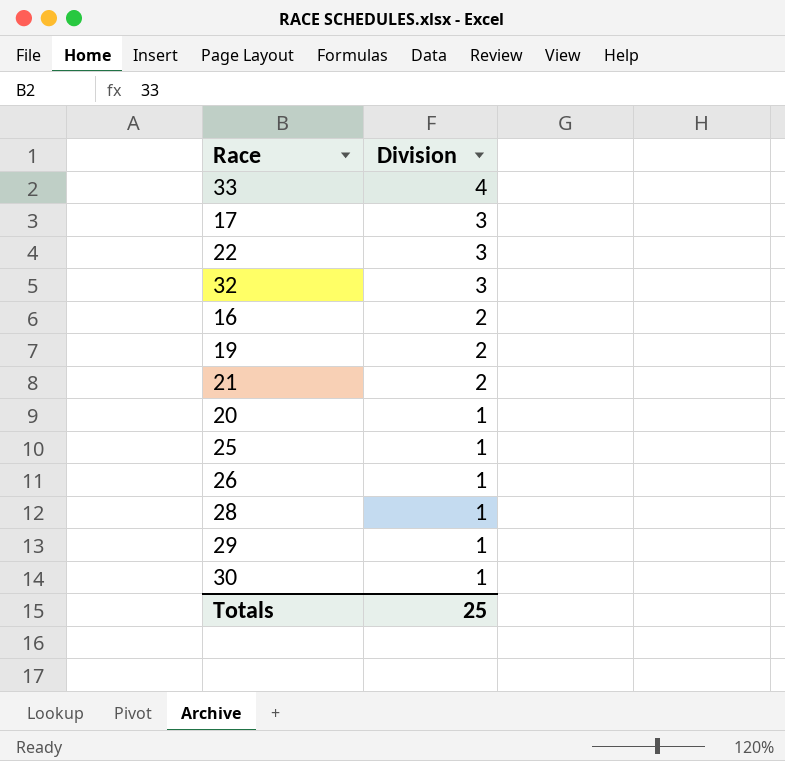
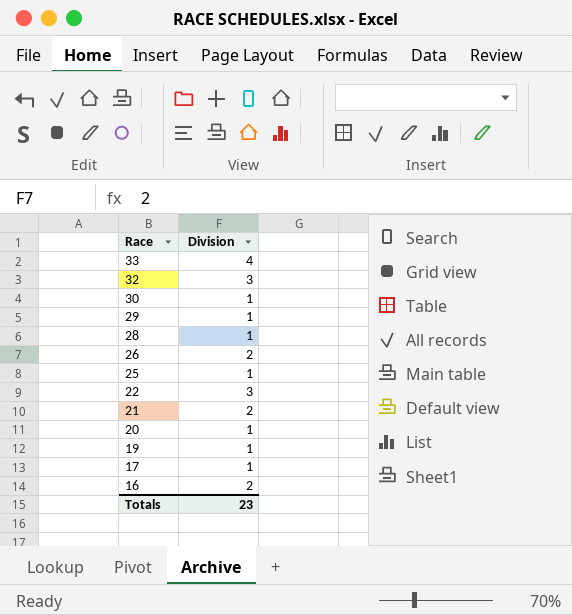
row order: Division descending -> Race descending
26 | Division: 1 -> 2
19 | Division: 2 -> 1
17 | Division: 3 -> 1
Totals | Division: 25 -> 23

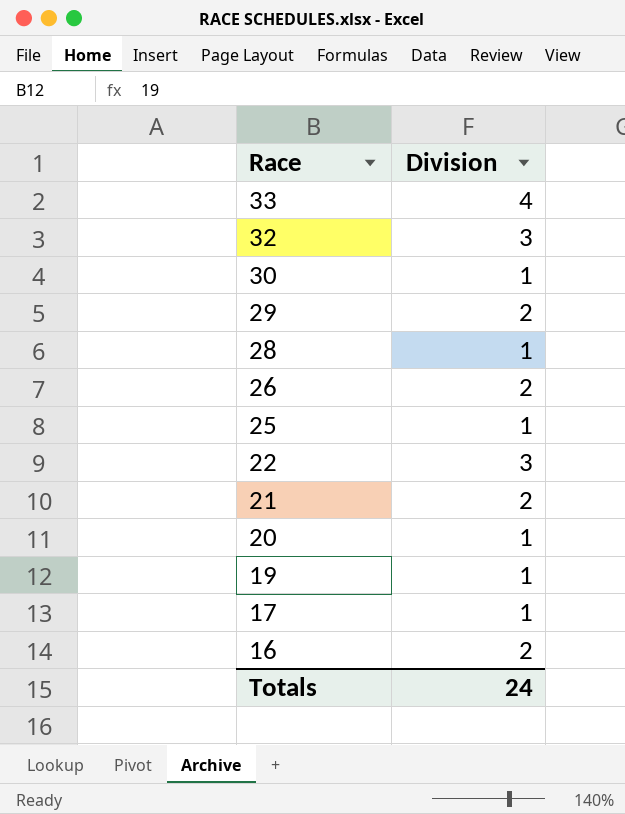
29 | Division: 1 -> 2
Totals | Division: 23 -> 24

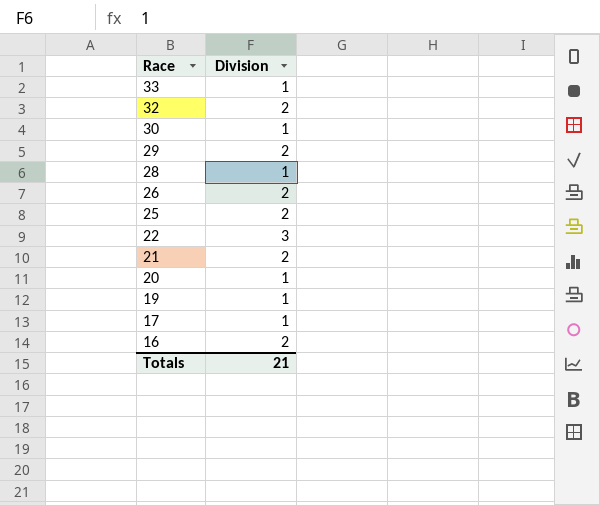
33 | Division: 4 -> 1
32 | Division: 3 -> 2
25 | Division: 1 -> 2
Totals | Division: 24 -> 21

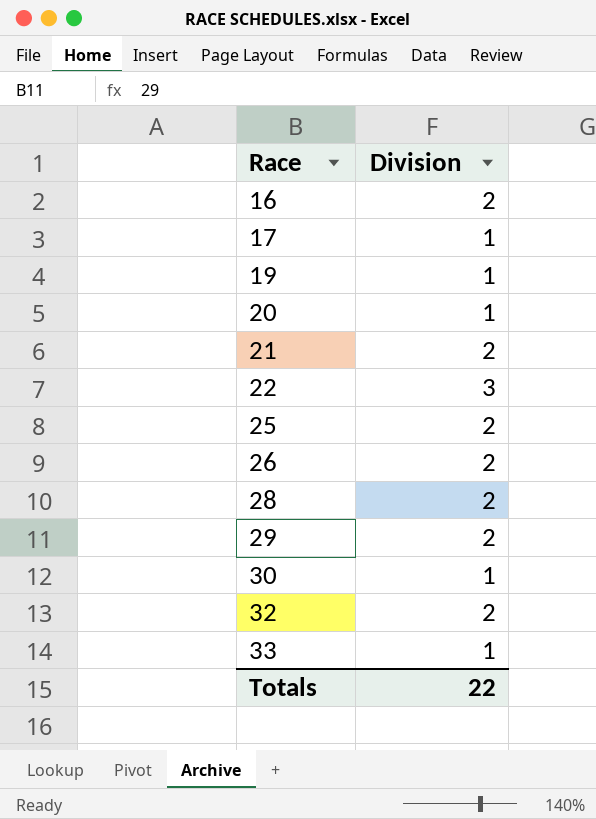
row order: Race descending -> Race ascending
28 | Division: 1 -> 2
Totals | Division: 21 -> 22

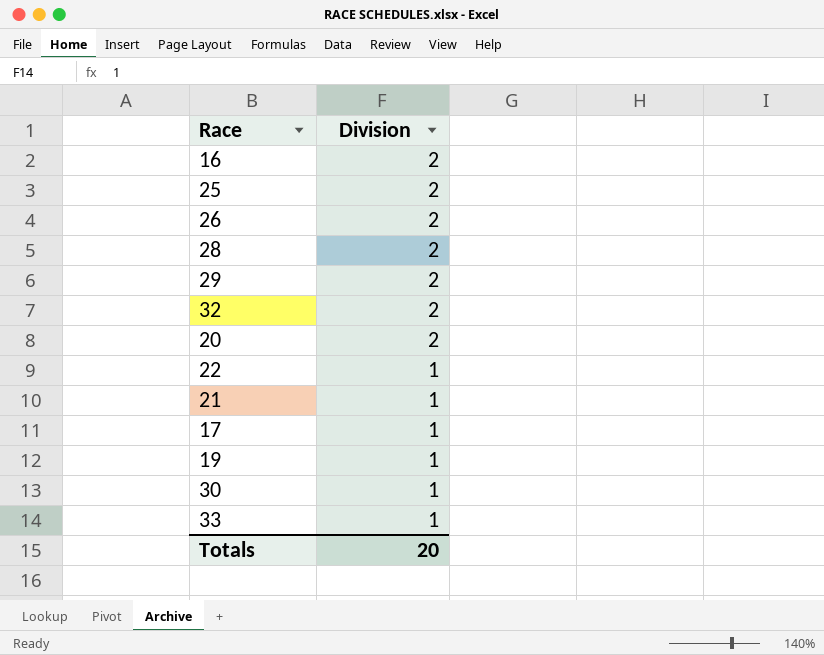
row order: Race ascending -> Division descending
20 | Division: 1 -> 2
22 | Division: 3 -> 1
21 | Division: 2 -> 1
Totals | Division: 22 -> 20

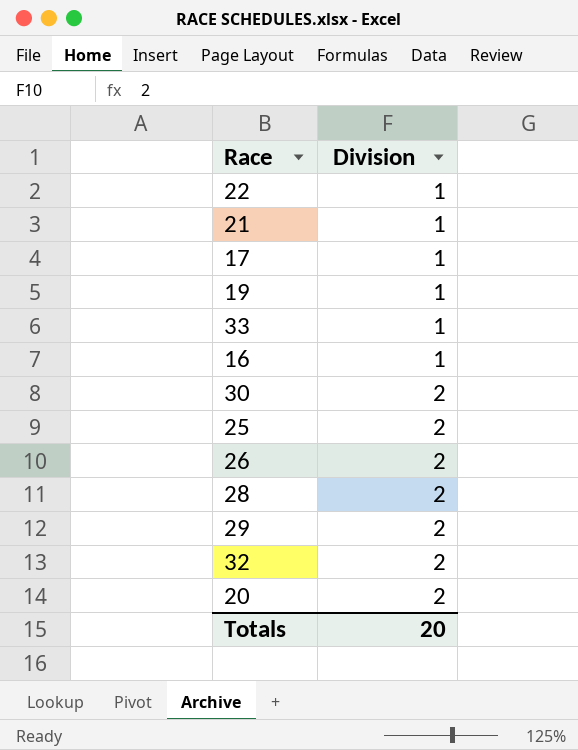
row order: Division descending -> Division ascending
16 | Division: 2 -> 1
30 | Division: 1 -> 2

